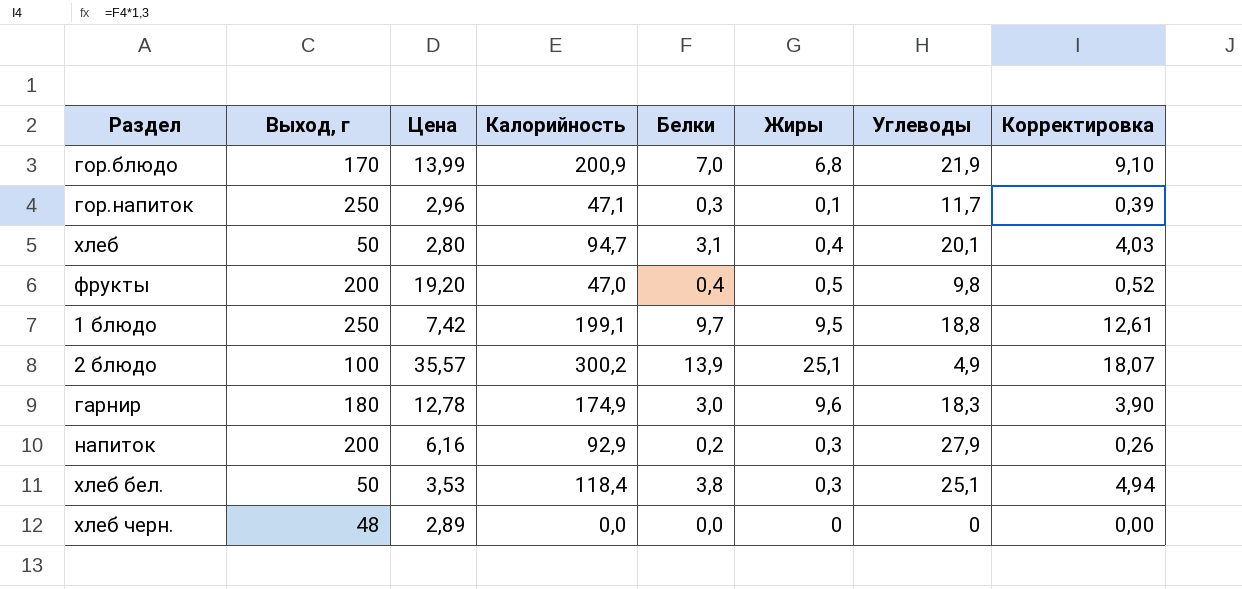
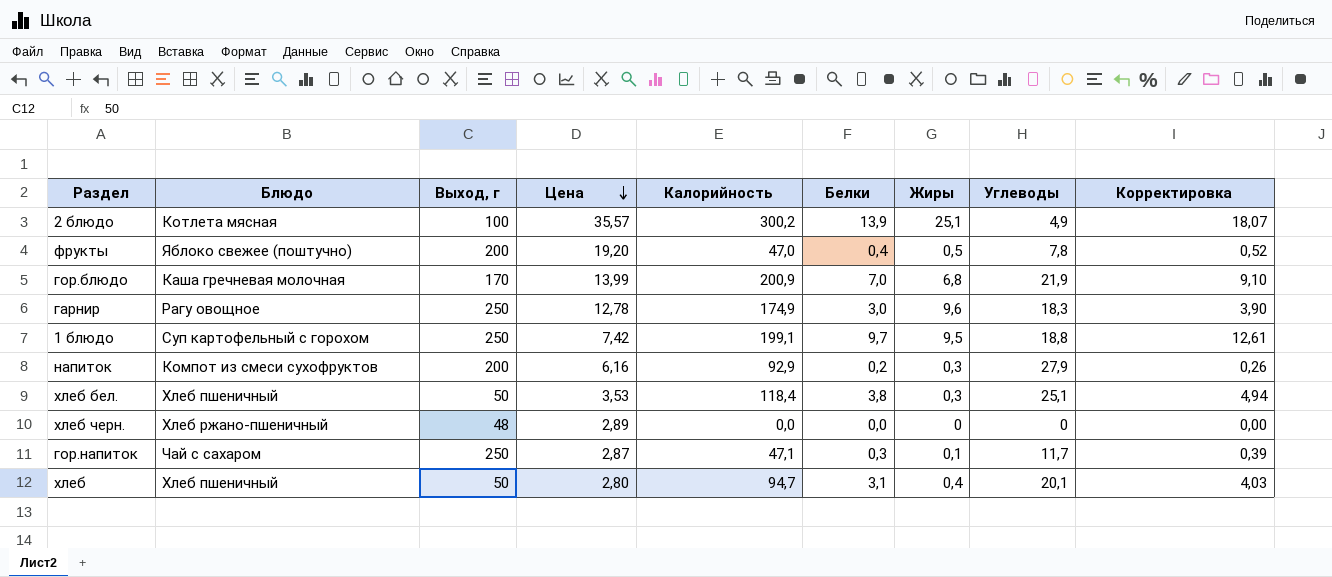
row order: none -> Цена descending
column Блюдо | position: none -> 2
фрукты | Углеводы: 9,8 -> 7,8
гарнир | Выход, г: 180 -> 250
гор.напиток | Цена: 2,96 -> 2,87

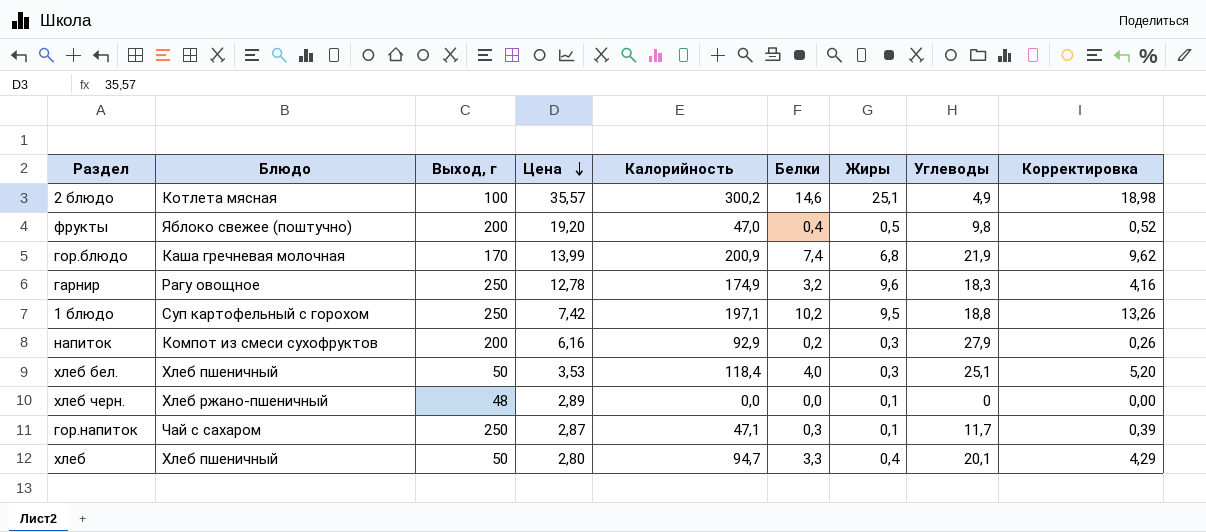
2 блюдо | Белки: 13,9 -> 14,6
2 блюдо | Корректировка: 18,07 -> 18,98
фрукты | Углеводы: 7,8 -> 9,8
гор.блюдо | Белки: 7,0 -> 7,4
гор.блюдо | Корректировка: 9,10 -> 9,62
гарнир | Белки: 3,0 -> 3,2
гарнир | Корректировка: 3,90 -> 4,16
1 блюдо | Калорийность: 199,1 -> 197,1
1 блюдо | Белки: 9,7 -> 10,2
1 блюдо | Корректировка: 12,61 -> 13,26
хлеб бел. | Белки: 3,8 -> 4,0
хлеб бел. | Корректировка: 4,94 -> 5,20
хлеб черн. | Жиры: 0 -> 0,1
хлеб | Белки: 3,1 -> 3,3
хлеб | Корректировка: 4,03 -> 4,29

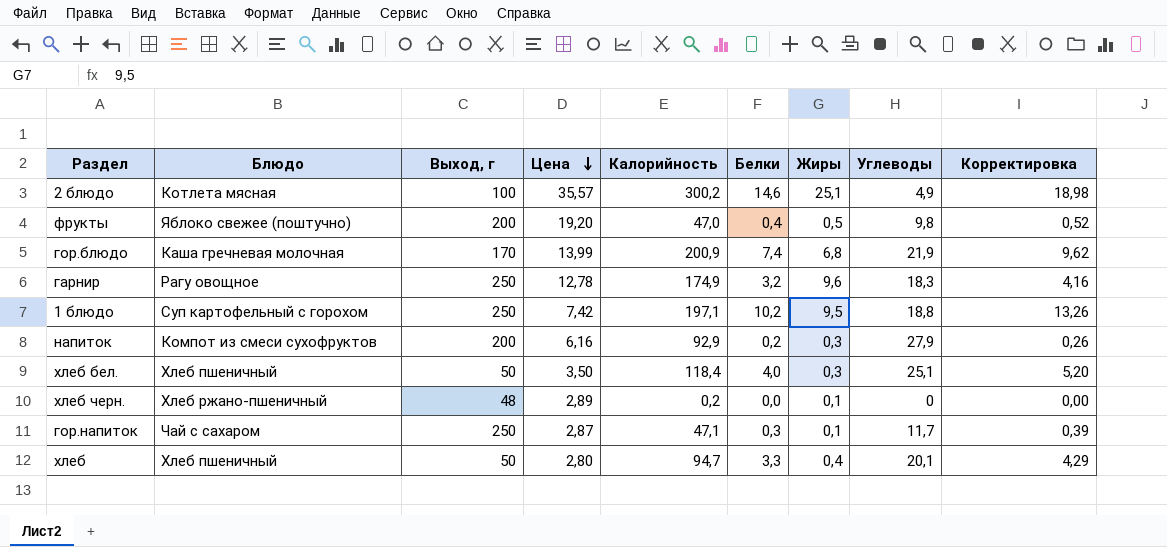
хлеб бел. | Цена: 3,53 -> 3,50
хлеб черн. | Калорийность: 0,0 -> 0,2

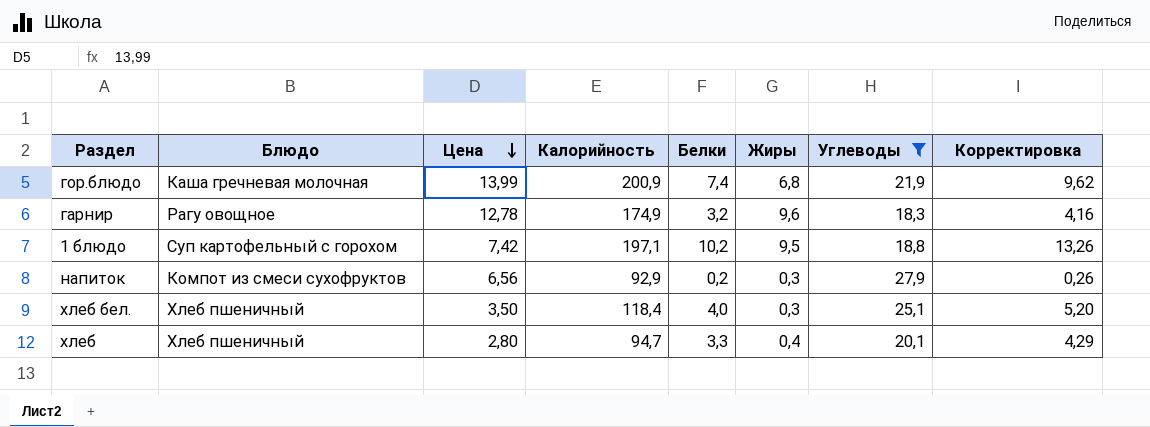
filter: none -> Углеводы >= 18,3
column Выход, г | position: 3 -> none
напиток | Цена: 6,16 -> 6,56

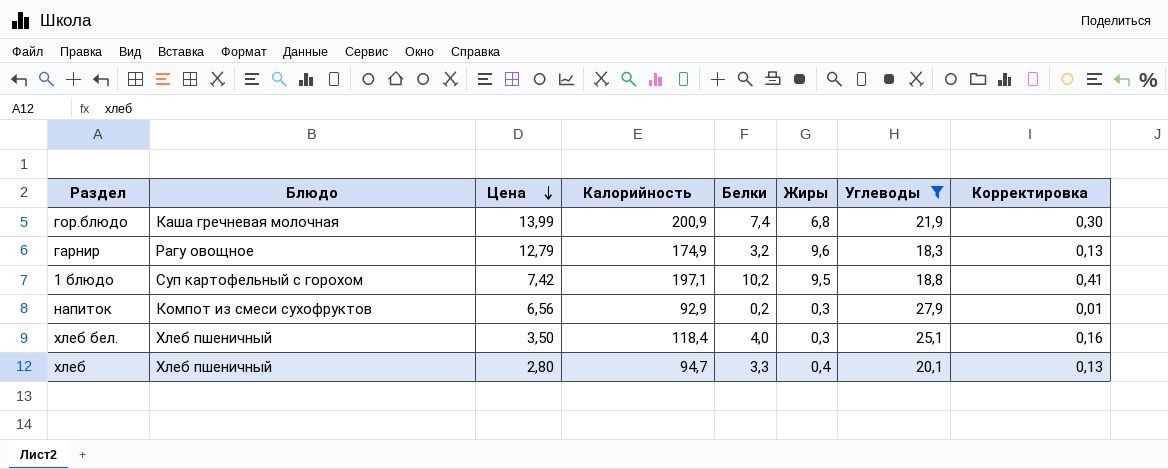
column Корректировка | formula: [Белки] * 1,3 -> [Белки] * 0,04
гарнир | Цена: 12,78 -> 12,79

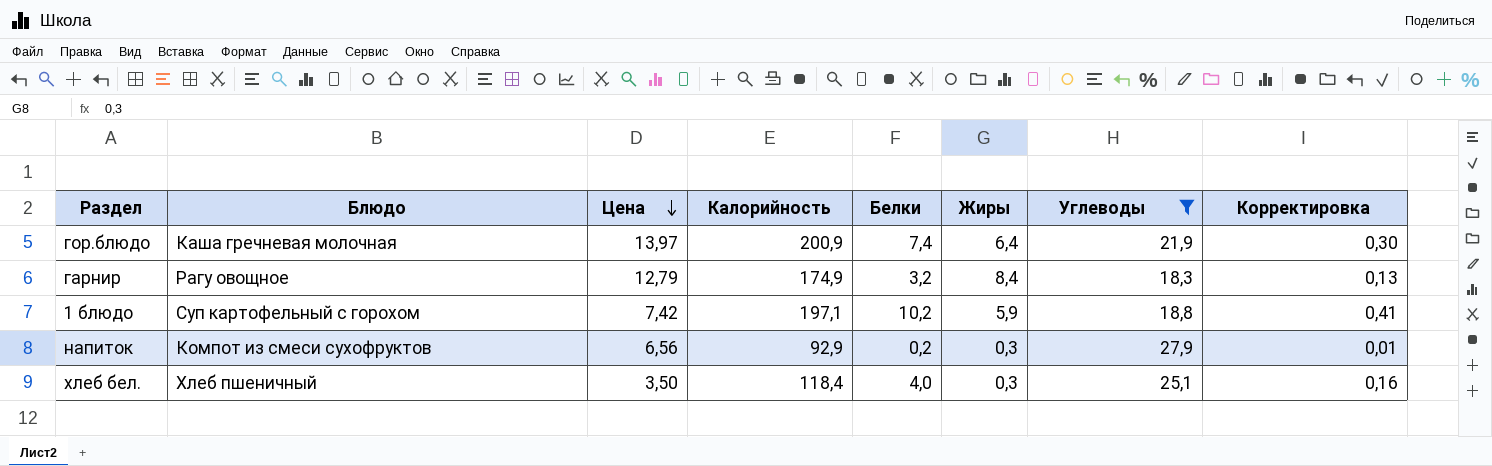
row хлеб: Хлеб пшеничный | 2,80 | 94,7 | 3,3 | 0,4 | 20,1 | 0,13 -> none
гор.блюдо | Цена: 13,99 -> 13,97
гор.блюдо | Жиры: 6,8 -> 6,4
гарнир | Жиры: 9,6 -> 8,4
1 блюдо | Жиры: 9,5 -> 5,9

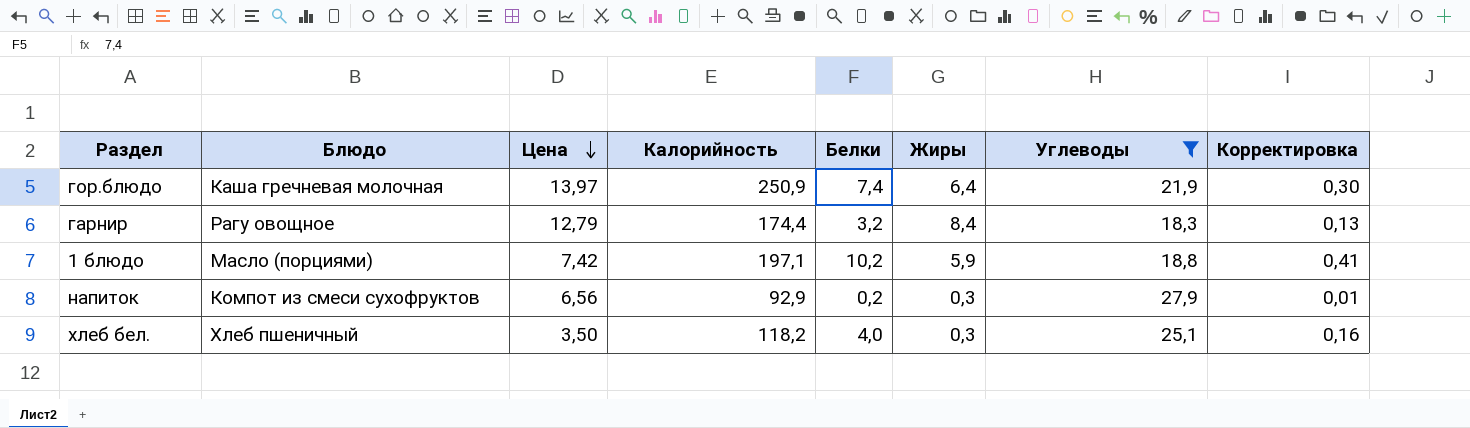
гор.блюдо | Калорийность: 200,9 -> 250,9
гарнир | Калорийность: 174,9 -> 174,4
1 блюдо | Блюдо: Суп картофельный с горохом -> Масло (порциями)
хлеб бел. | Калорийность: 118,4 -> 118,2

